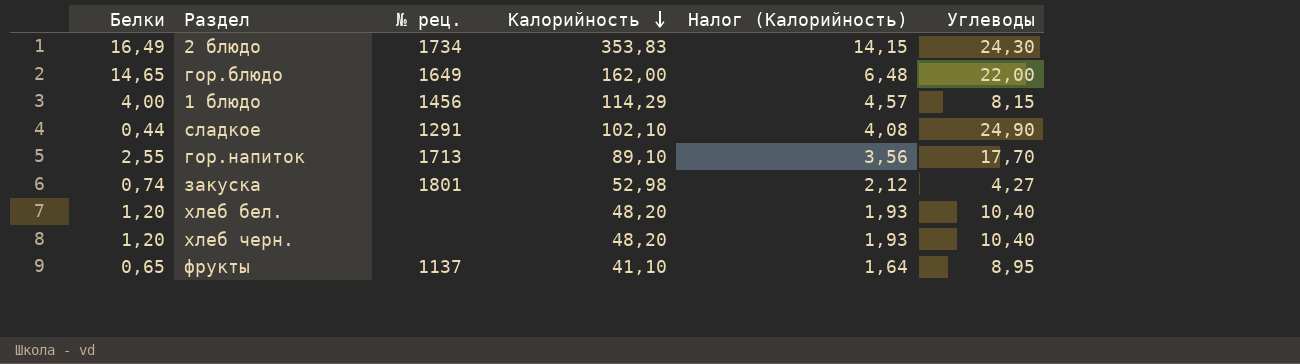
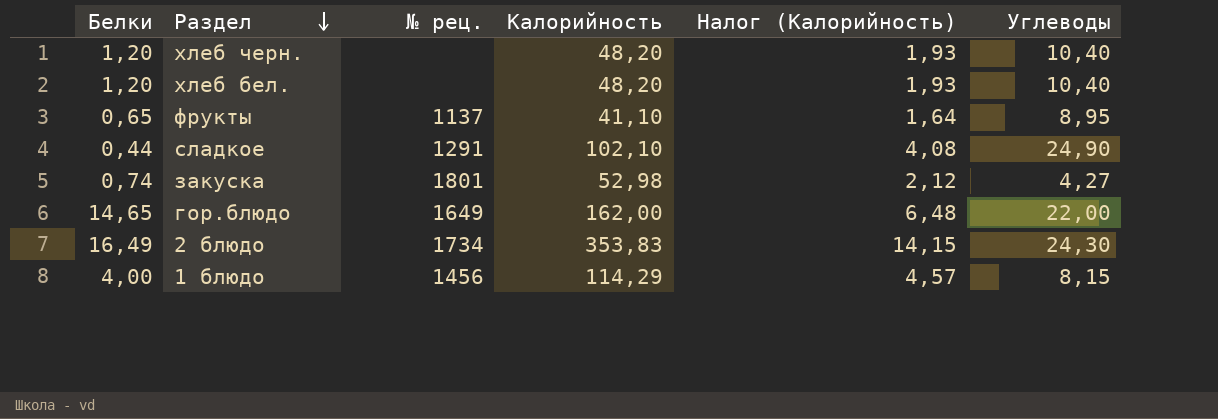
row order: Калорийность descending -> Раздел descending
row гор.напиток: 2,55 | 1713 | 89,10 | 3,56 | 17,70 -> none

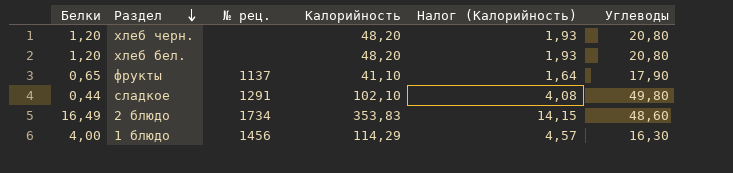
row закуска: 0,74 | 1801 | 52,98 | 2,12 | 4,27 -> none
row гор.блюдо: 14,65 | 1649 | 162,00 | 6,48 | 22,00 -> none
хлеб черн. | Углеводы: 10,40 -> 20,80
хлеб бел. | Углеводы: 10,40 -> 20,80
фрукты | Углеводы: 8,95 -> 17,90
сладкое | Углеводы: 24,90 -> 49,80
2 блюдо | Углеводы: 24,30 -> 48,60
1 блюдо | Углеводы: 8,15 -> 16,30

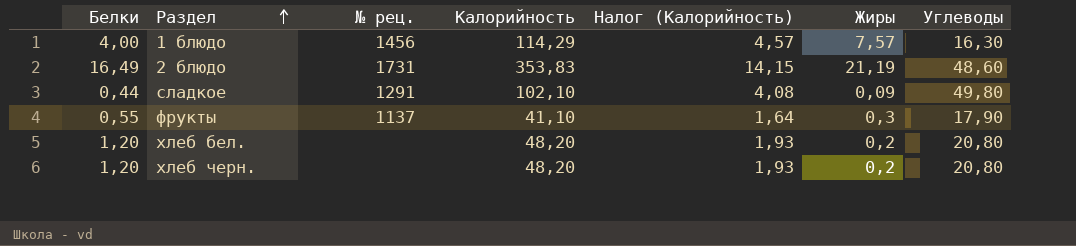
row order: Раздел descending -> Раздел ascending
column Жиры | position: none -> 6
2 блюдо | № рец.: 1734 -> 1731
фрукты | Белки: 0,65 -> 0,55

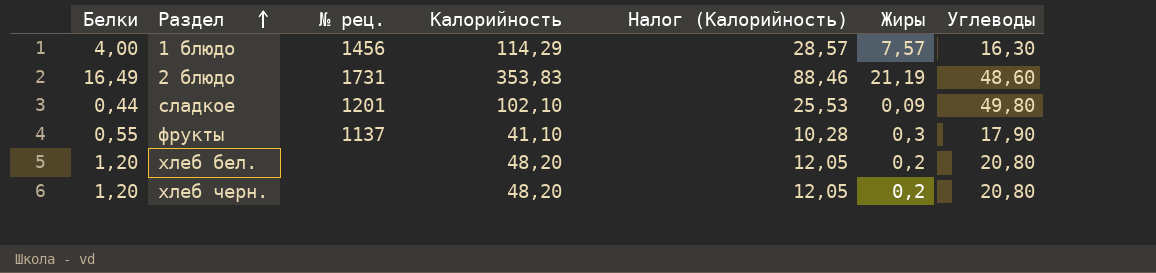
column Налог (Калорийность) | formula: [Калорийность] * 0,04 -> [Калорийность] * 0,25
сладкое | № рец.: 1291 -> 1201

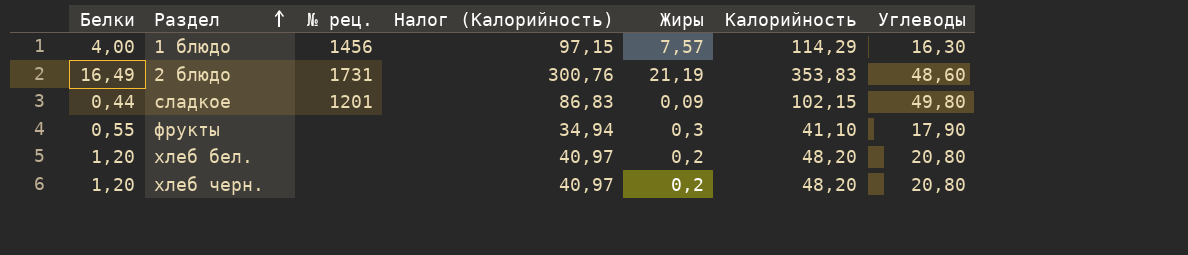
column Налог (Калорийность) | formula: [Калорийность] * 0,25 -> [Калорийность] * 0,85
column Калорийность | position: 4 -> 6
сладкое | Калорийность: 102,10 -> 102,15
фрукты | № рец.: 1137 -> none

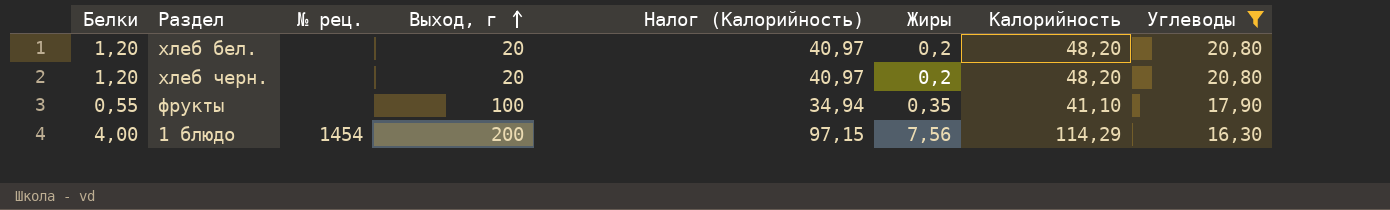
filter: none -> Углеводы <= 20,80
row order: Раздел ascending -> Выход, г ascending
column Выход, г | position: none -> 4
фрукты | Жиры: 0,3 -> 0,35
1 блюдо | № рец.: 1456 -> 1454
1 блюдо | Жиры: 7,57 -> 7,56

